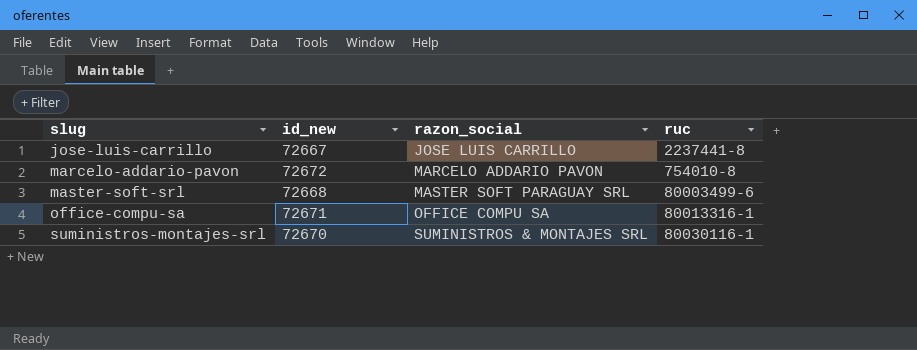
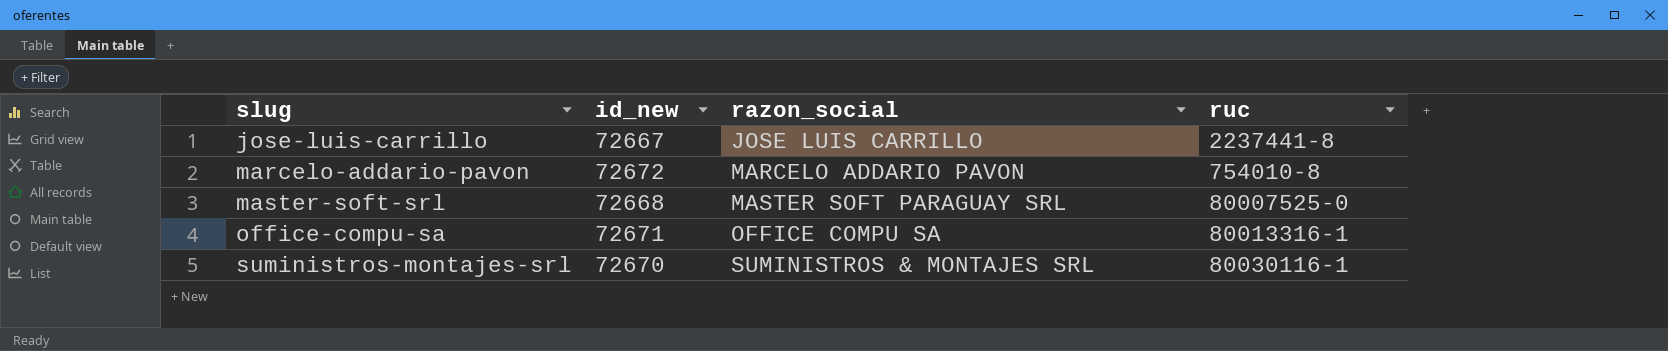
master-soft-srl | ruc: 80003499-6 -> 80007525-0

